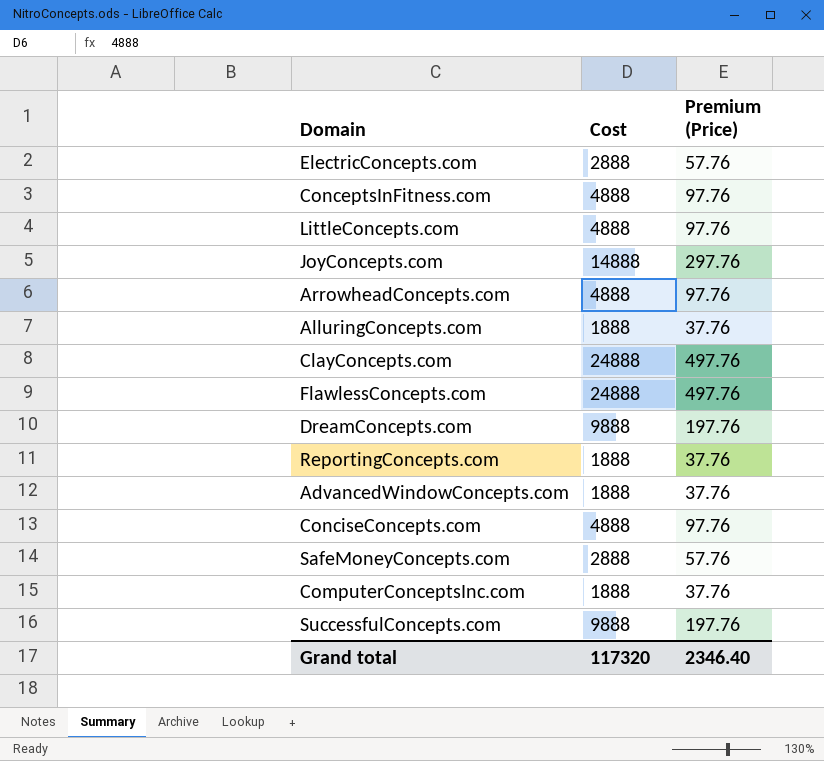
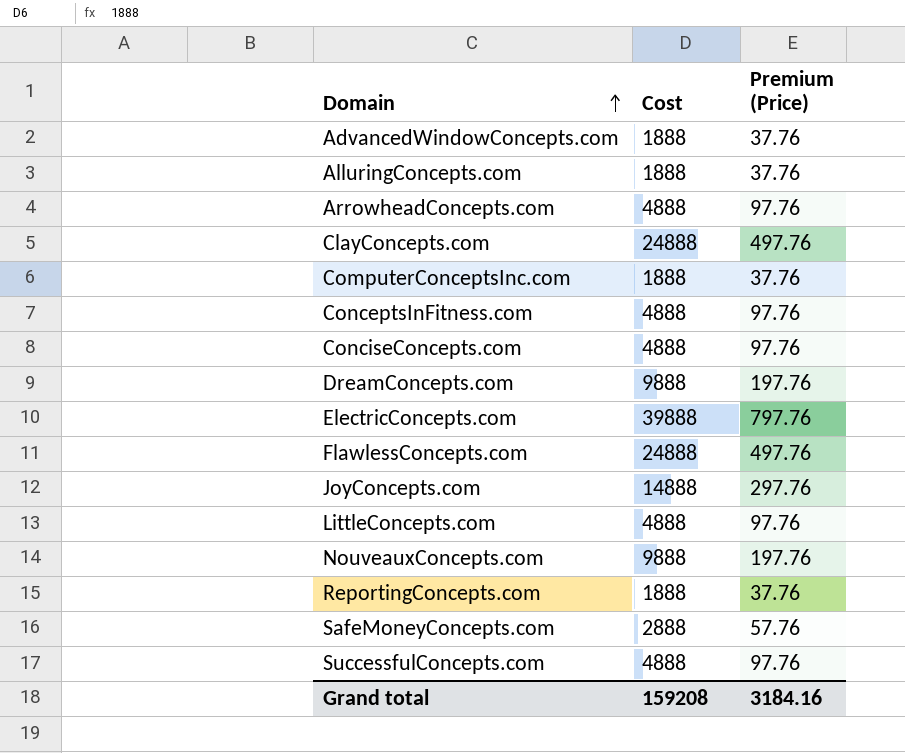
row order: none -> Domain ascending
ElectricConcepts.com | Cost: 2888 -> 39888
ElectricConcepts.com | Premium (Price): 57.76 -> 797.76
row NouveauxConcepts.com: none -> 9888 | 197.76
SuccessfulConcepts.com | Cost: 9888 -> 4888
SuccessfulConcepts.com | Premium (Price): 197.76 -> 97.76
Grand total | Cost: 117320 -> 159208
Grand total | Premium (Price): 2346.40 -> 3184.16

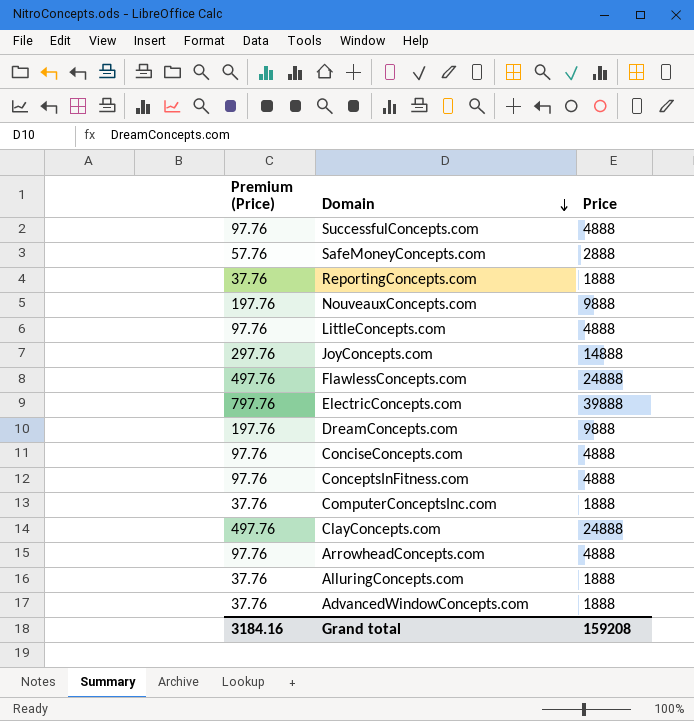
row order: Domain ascending -> Domain descending
column Premium (Price) | position: 3 -> 1
column name: Cost -> Price

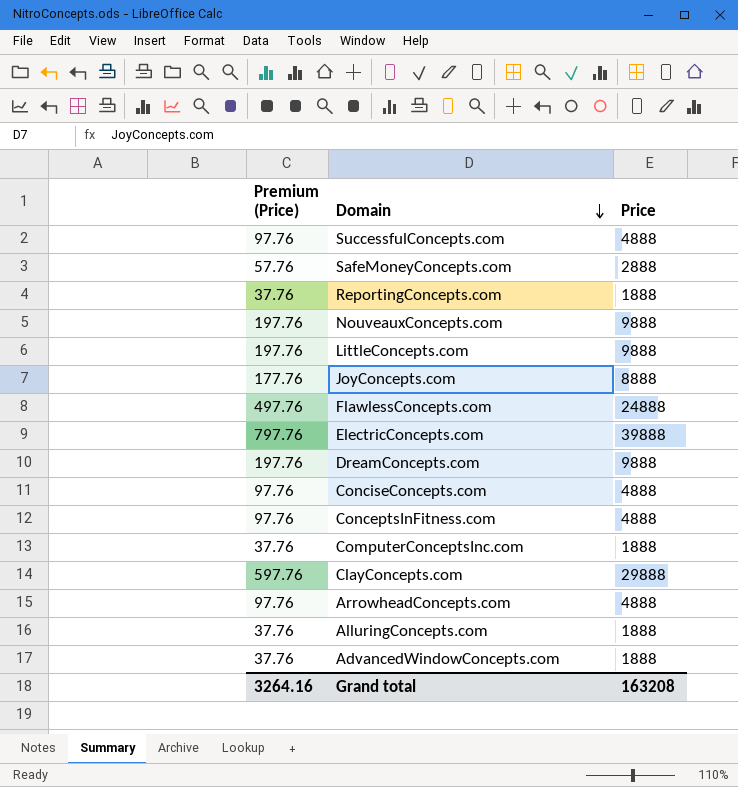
LittleConcepts.com | Premium (Price): 97.76 -> 197.76
LittleConcepts.com | Price: 4888 -> 9888
JoyConcepts.com | Premium (Price): 297.76 -> 177.76
JoyConcepts.com | Price: 14888 -> 8888
ClayConcepts.com | Premium (Price): 497.76 -> 597.76
ClayConcepts.com | Price: 24888 -> 29888
Grand total | Premium (Price): 3184.16 -> 3264.16
Grand total | Price: 159208 -> 163208

